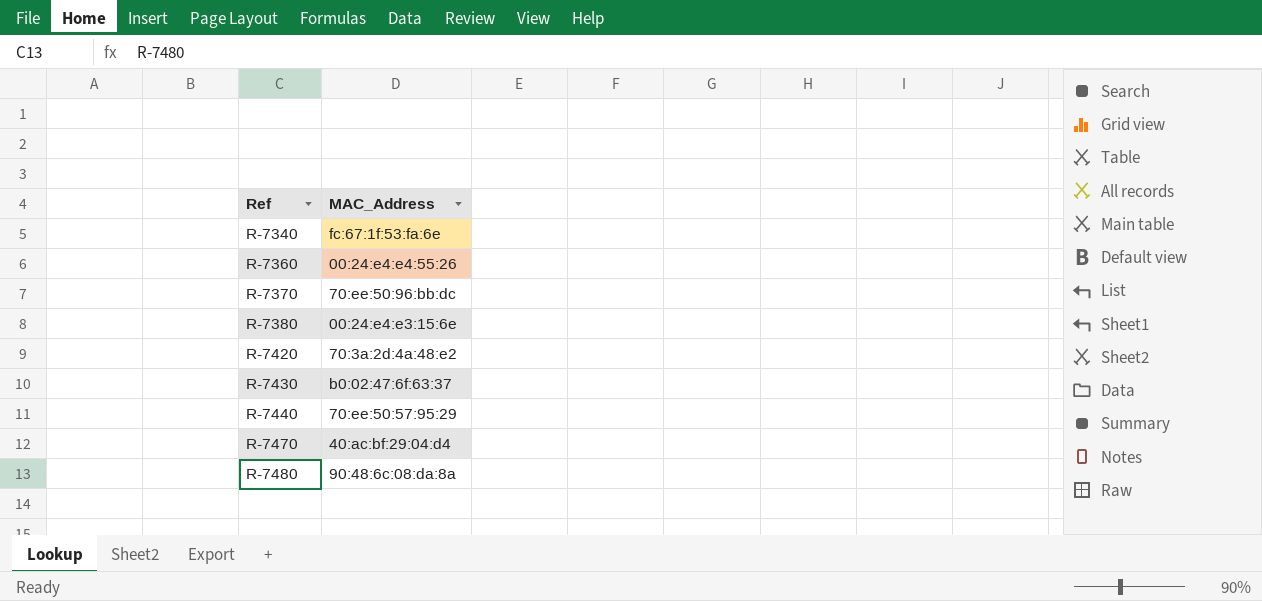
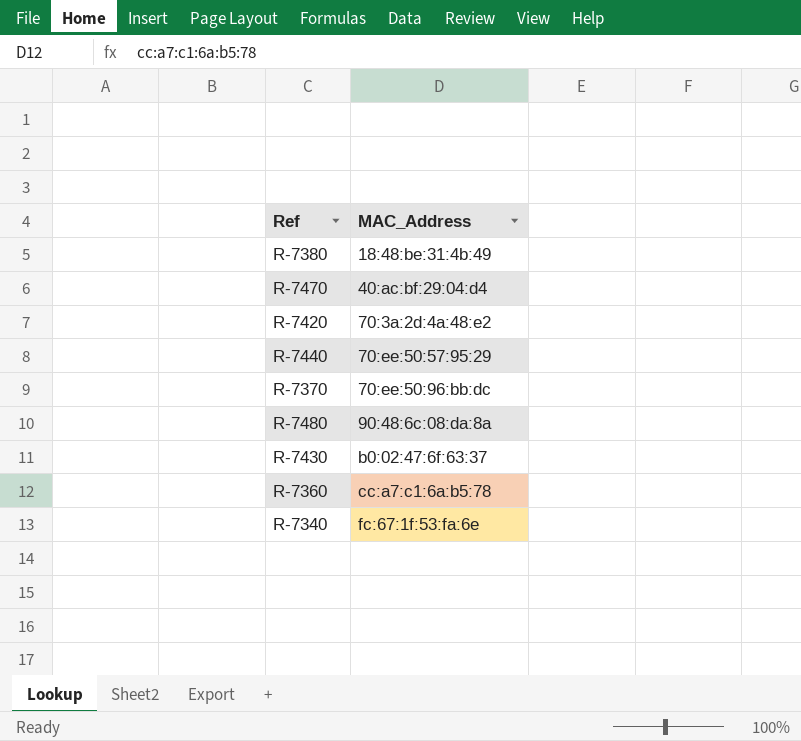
row order: Ref ascending -> MAC_Address ascending
R-7380 | MAC_Address: 00:24:e4:e3:15:6e -> 18:48:be:31:4b:49
R-7360 | MAC_Address: 00:24:e4:e4:55:26 -> cc:a7:c1:6a:b5:78

